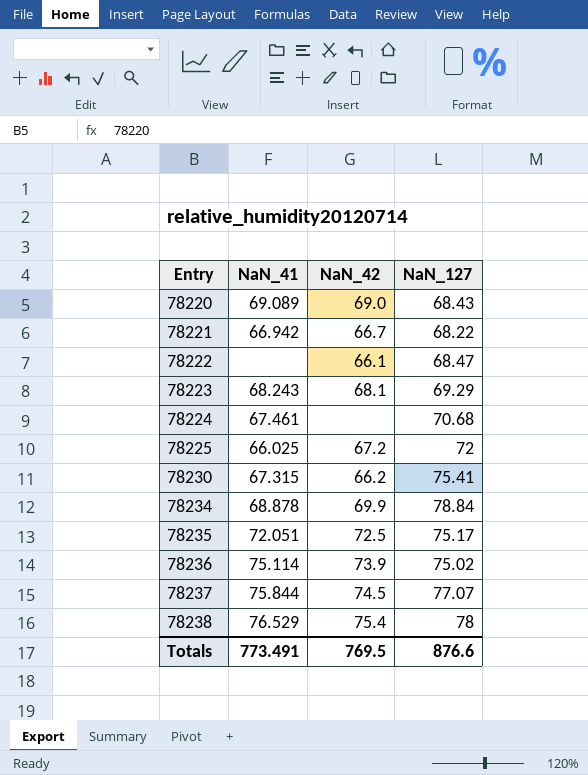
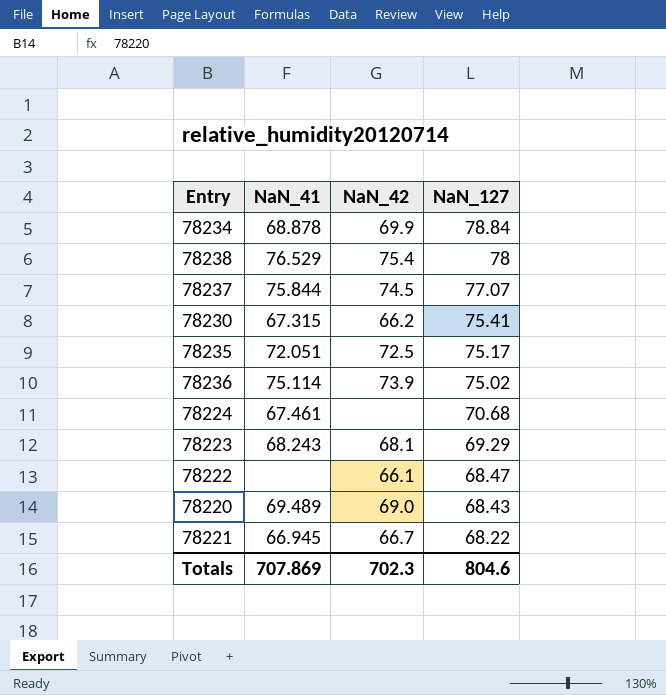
row order: Entry ascending -> NaN_127 descending
row 78225: 66.025 | 67.2 | 72 -> none
78220 | NaN_41: 69.089 -> 69.489
78221 | NaN_41: 66.942 -> 66.945
Totals | NaN_41: 773.491 -> 707.869
Totals | NaN_42: 769.5 -> 702.3
Totals | NaN_127: 876.6 -> 804.6

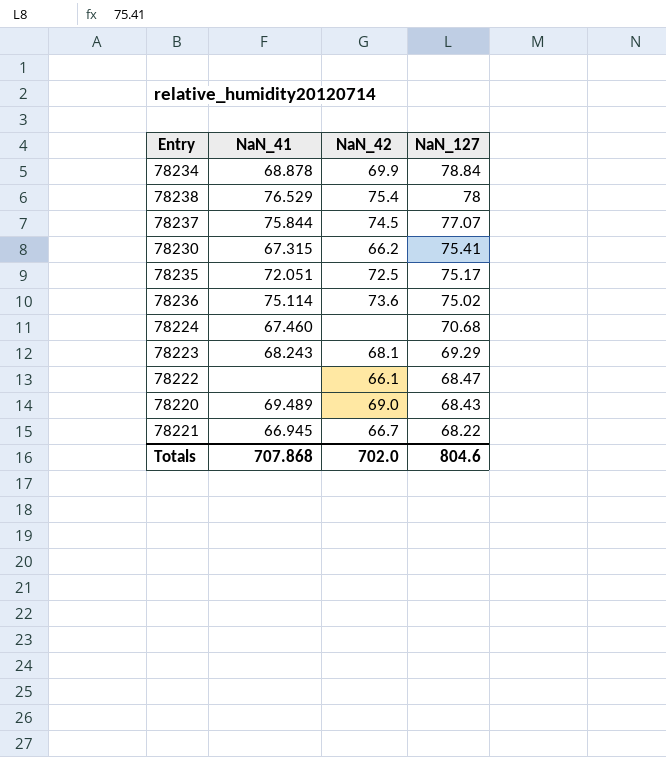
78236 | NaN_42: 73.9 -> 73.6
78224 | NaN_41: 67.461 -> 67.460
Totals | NaN_41: 707.869 -> 707.868
Totals | NaN_42: 702.3 -> 702.0

